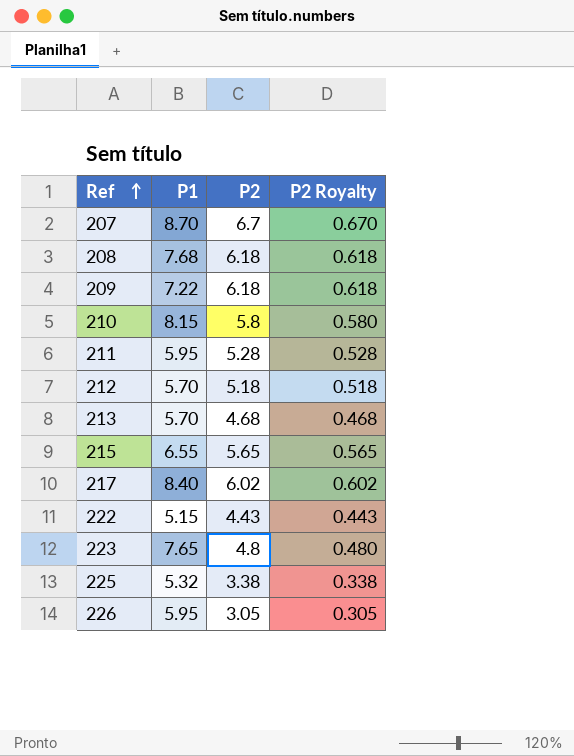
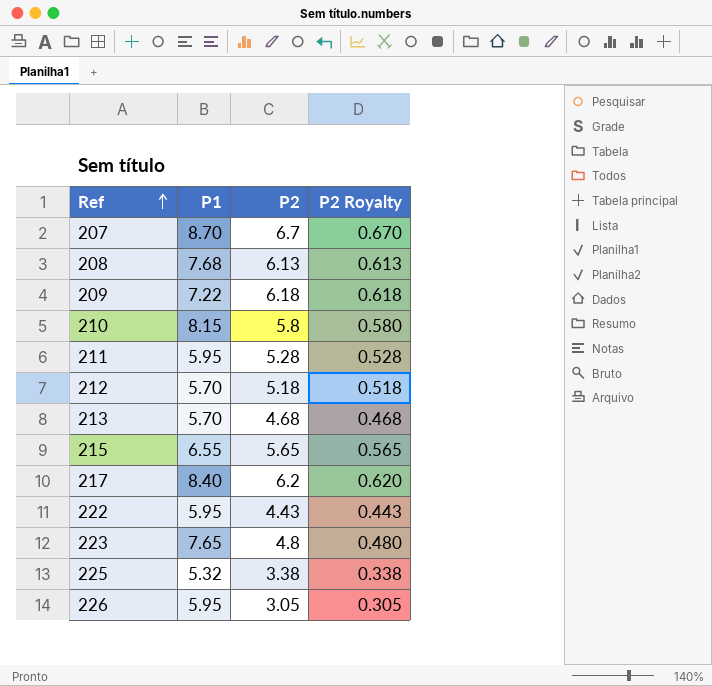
208 | P2: 6.18 -> 6.13
208 | P2 Royalty: 0.618 -> 0.613
217 | P2: 6.02 -> 6.2
217 | P2 Royalty: 0.602 -> 0.620
222 | P1: 5.15 -> 5.95

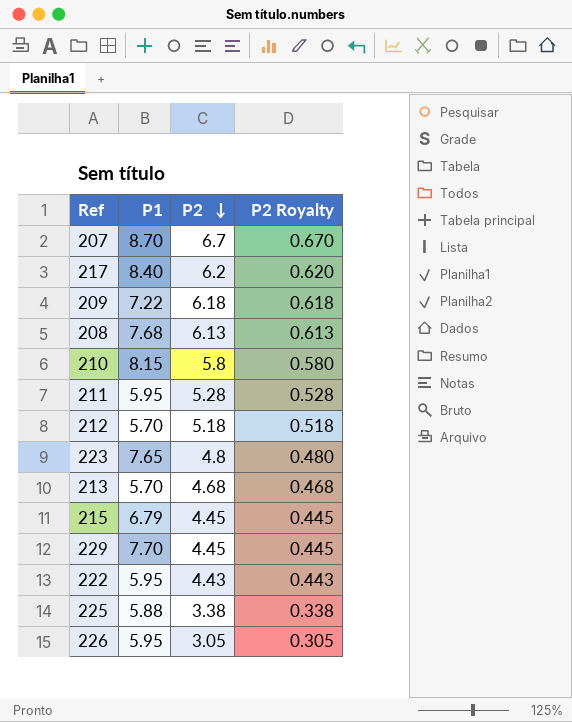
row order: Ref ascending -> P2 descending
215 | P1: 6.55 -> 6.79
215 | P2: 5.65 -> 4.45
215 | P2 Royalty: 0.565 -> 0.445
row 229: none -> 7.70 | 4.45 | 0.445
225 | P1: 5.32 -> 5.88

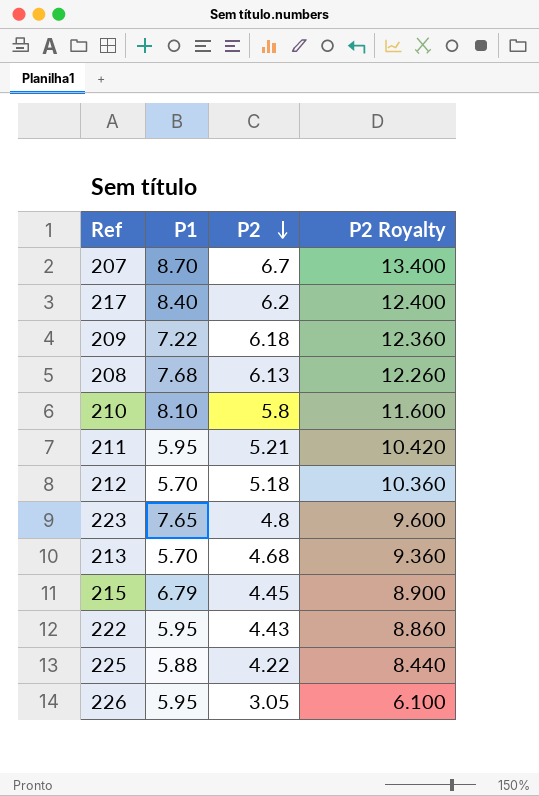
column P2 Royalty | formula: [P2] * 0.1 -> [P2] * 2
row 229: 7.70 | 4.45 | 0.445 -> none
210 | P1: 8.15 -> 8.10
211 | P2: 5.28 -> 5.21
225 | P2: 3.38 -> 4.22

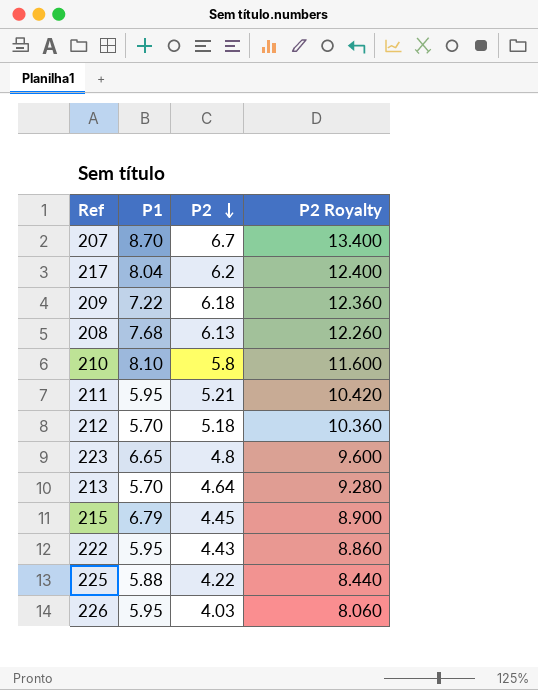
217 | P1: 8.40 -> 8.04
223 | P1: 7.65 -> 6.65
213 | P2: 4.68 -> 4.64
213 | P2 Royalty: 9.360 -> 9.280
226 | P2: 3.05 -> 4.03
226 | P2 Royalty: 6.100 -> 8.060

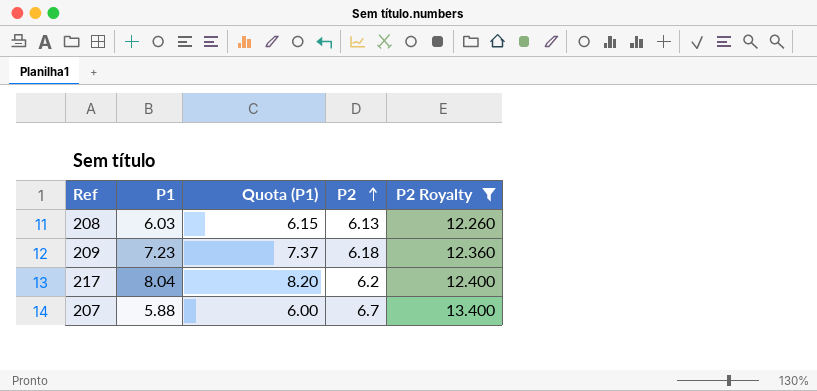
filter: none -> P2 Royalty >= 12.260
row order: P2 descending -> P2 ascending
column Quota (P1) | formula: none -> [P1] * 1.02
208 | P1: 7.68 -> 6.03
209 | P1: 7.22 -> 7.23
207 | P1: 8.70 -> 5.88

